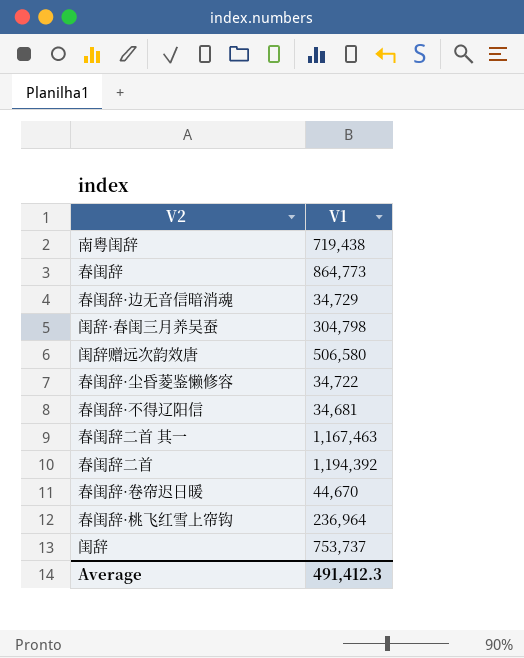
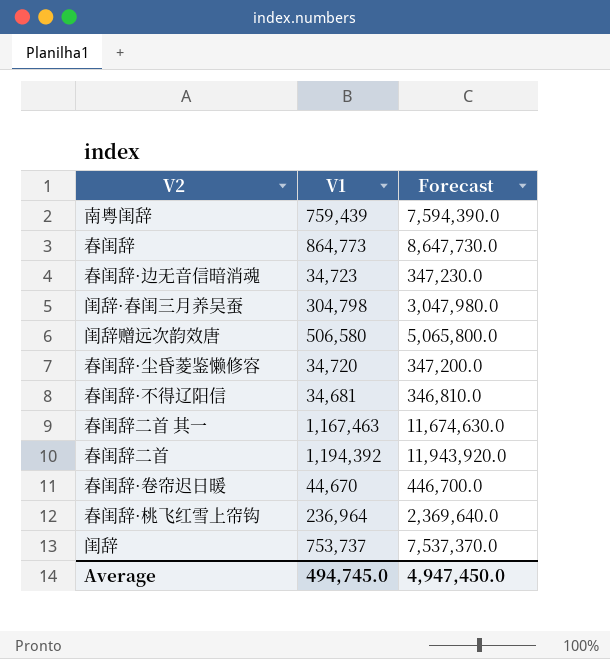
column Forecast | formula: none -> [V1] * 10
南粤闺辞 | V1: 719,438 -> 759,439
春闺辞·边无音信暗消魂 | V1: 34,729 -> 34,723
春闺辞·尘昏菱鉴懒修容 | V1: 34,722 -> 34,720
Average | V1: 491,412.3 -> 494,745.0

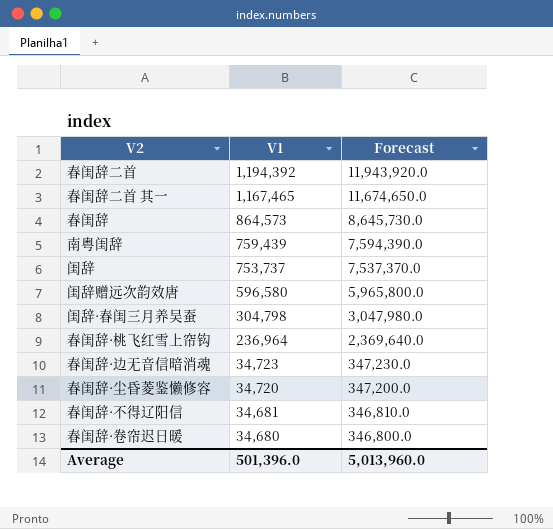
row order: none -> V1 descending
春闺辞二首 其一 | V1: 1,167,463 -> 1,167,465
春闺辞二首 其一 | Forecast: 11,674,630.0 -> 11,674,650.0
春闺辞 | V1: 864,773 -> 864,573
春闺辞 | Forecast: 8,647,730.0 -> 8,645,730.0
闺辞赠远次韵效唐 | V1: 506,580 -> 596,580
闺辞赠远次韵效唐 | Forecast: 5,065,800.0 -> 5,965,800.0
春闺辞·卷帘迟日暖 | V1: 44,670 -> 34,680
春闺辞·卷帘迟日暖 | Forecast: 446,700.0 -> 346,800.0
Average | V1: 494,745.0 -> 501,396.0
Average | Forecast: 4,947,450.0 -> 5,013,960.0

